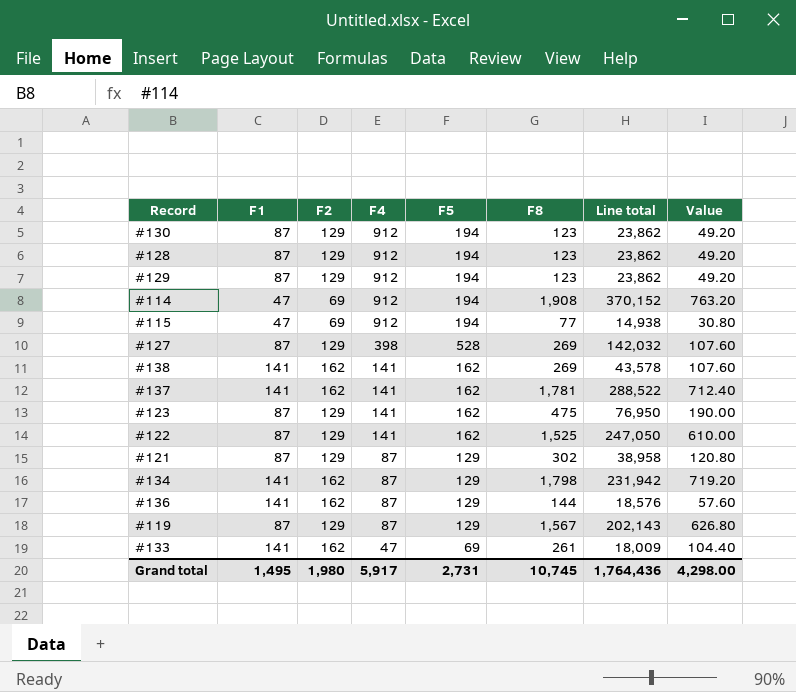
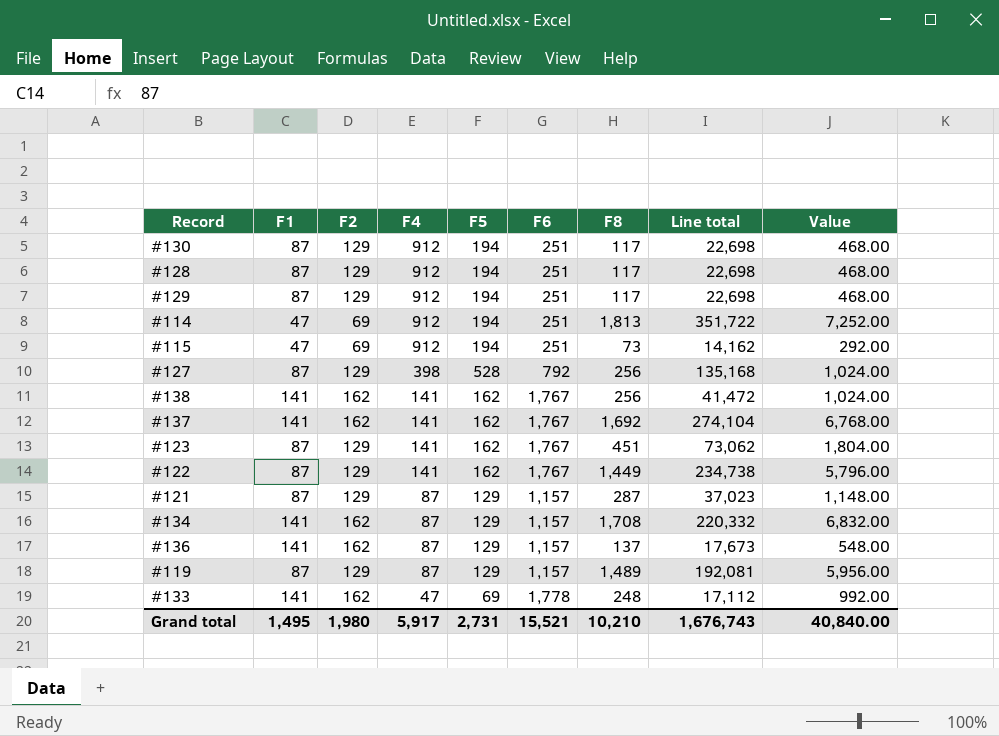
column F6 | position: none -> 6
column Value | formula: [F8] * 0.4 -> [F8] * 4
#130 | F8: 123 -> 117
#130 | Line total: 23,862 -> 22,698
#128 | F8: 123 -> 117
#128 | Line total: 23,862 -> 22,698
#129 | F8: 123 -> 117
#129 | Line total: 23,862 -> 22,698
#114 | F8: 1,908 -> 1,813
#114 | Line total: 370,152 -> 351,722
#115 | F8: 77 -> 73
#115 | Line total: 14,938 -> 14,162
#127 | F8: 269 -> 256
#127 | Line total: 142,032 -> 135,168
#138 | F8: 269 -> 256
#138 | Line total: 43,578 -> 41,472
#137 | F8: 1,781 -> 1,692
#137 | Line total: 288,522 -> 274,104
#123 | F8: 475 -> 451
#123 | Line total: 76,950 -> 73,062
#122 | F8: 1,525 -> 1,449
#122 | Line total: 247,050 -> 234,738
#121 | F8: 302 -> 287
#121 | Line total: 38,958 -> 37,023
#134 | F8: 1,798 -> 1,708
#134 | Line total: 231,942 -> 220,332
#136 | F8: 144 -> 137
#136 | Line total: 18,576 -> 17,673
#119 | F8: 1,567 -> 1,489
#119 | Line total: 202,143 -> 192,081
#133 | F8: 261 -> 248
#133 | Line total: 18,009 -> 17,112
Grand total | F8: 10,745 -> 10,210
Grand total | Line total: 1,764,436 -> 1,676,743
Grand total | Value: 4,298.00 -> 40,840.00

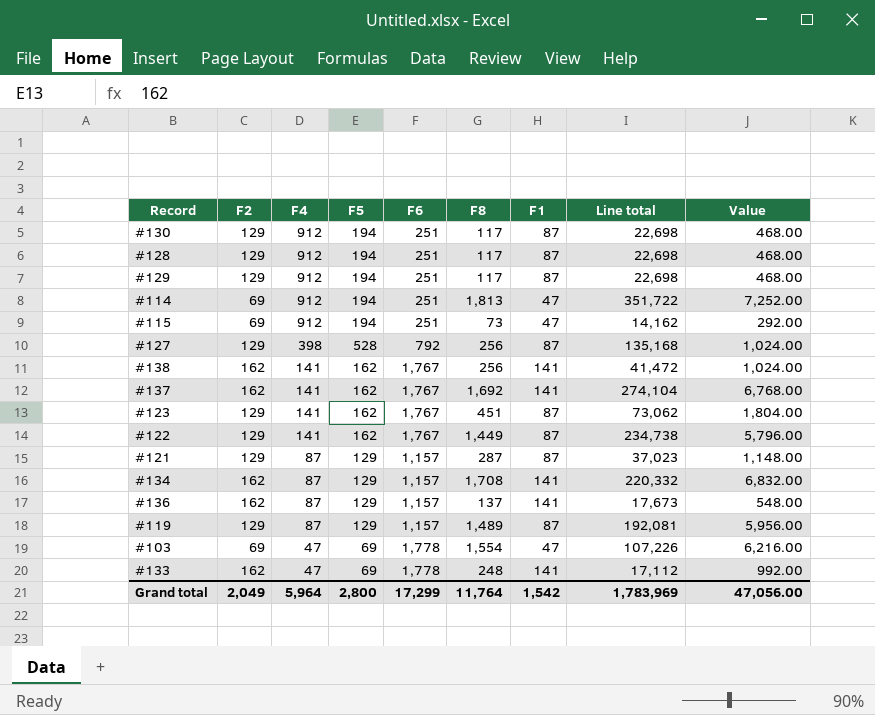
column F1 | position: 2 -> 7
row #103: none -> 69 | 47 | 69 | 1,778 | 1,554 | 47 | 107,226 | 6,216.00
Grand total | F2: 1,980 -> 2,049
Grand total | F4: 5,917 -> 5,964
Grand total | F5: 2,731 -> 2,800
Grand total | F6: 15,521 -> 17,299
Grand total | F8: 10,210 -> 11,764
Grand total | F1: 1,495 -> 1,542
Grand total | Line total: 1,676,743 -> 1,783,969
Grand total | Value: 40,840.00 -> 47,056.00

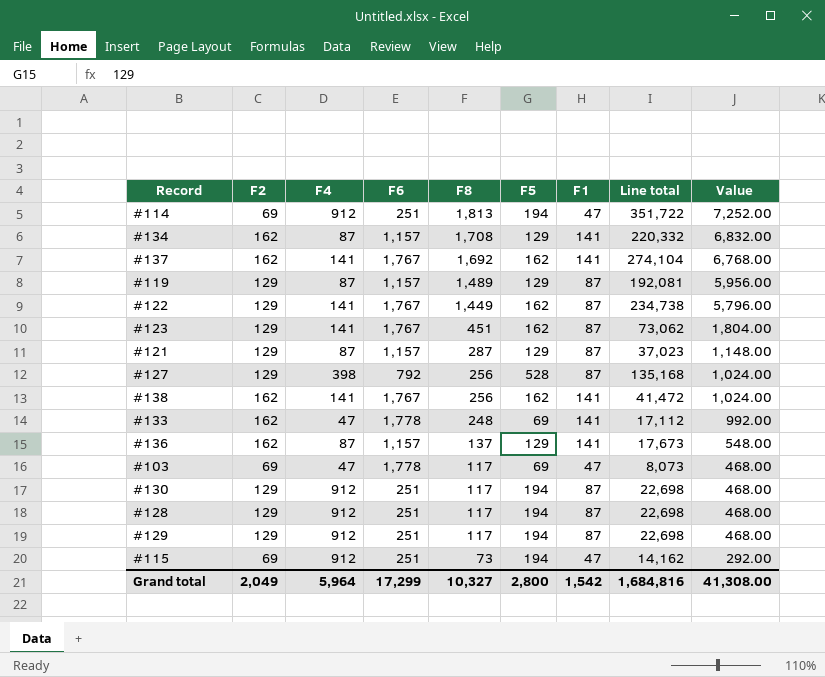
row order: F4 descending -> F8 descending
column F5 | position: 4 -> 6
#103 | F8: 1,554 -> 117
#103 | Line total: 107,226 -> 8,073
#103 | Value: 6,216.00 -> 468.00
Grand total | F8: 11,764 -> 10,327
Grand total | Line total: 1,783,969 -> 1,684,816
Grand total | Value: 47,056.00 -> 41,308.00

